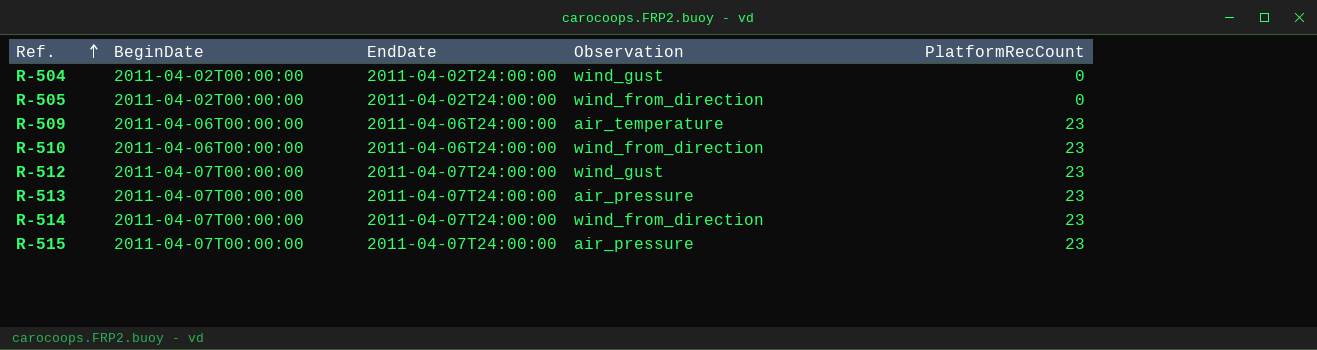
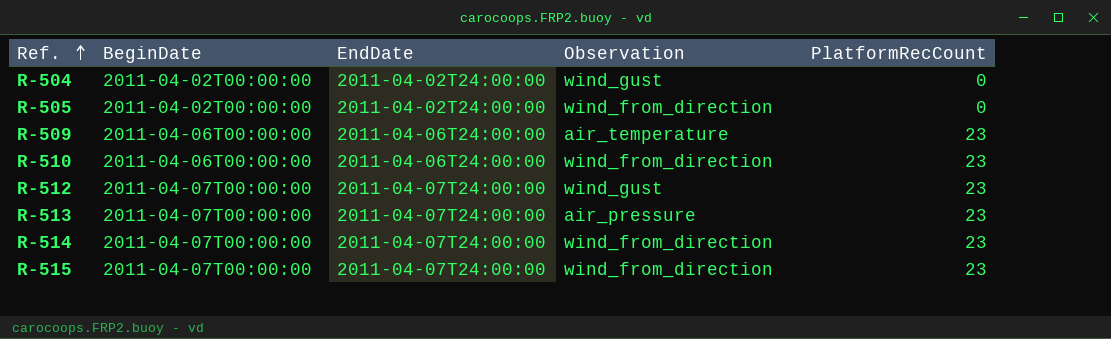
R-515 | Observation: air_pressure -> wind_from_direction

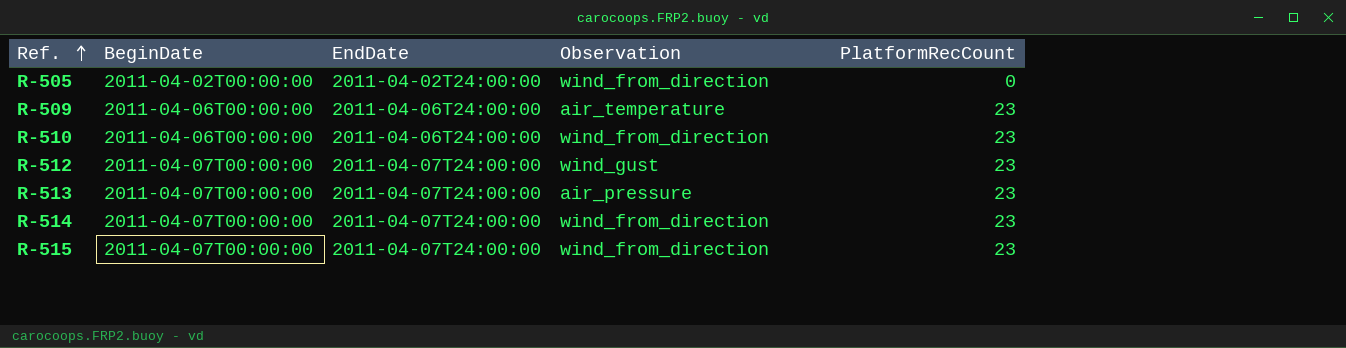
row R-504: 2011-04-02T00:00:00 | 2011-04-02T24:00:00 | wind_gust | 0 -> none

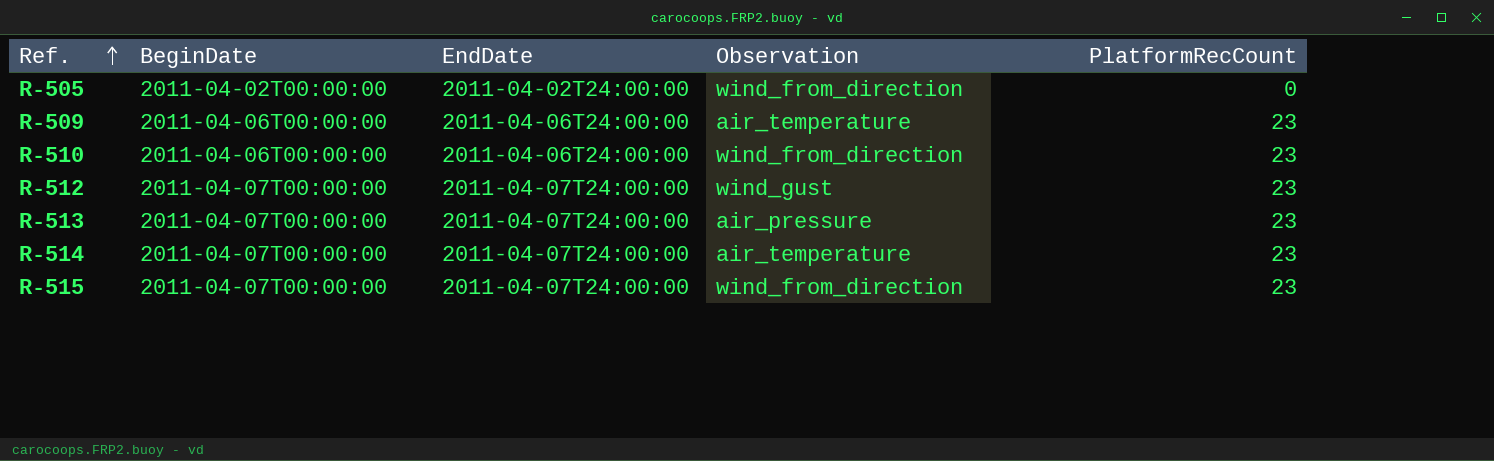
R-514 | Observation: wind_from_direction -> air_temperature

